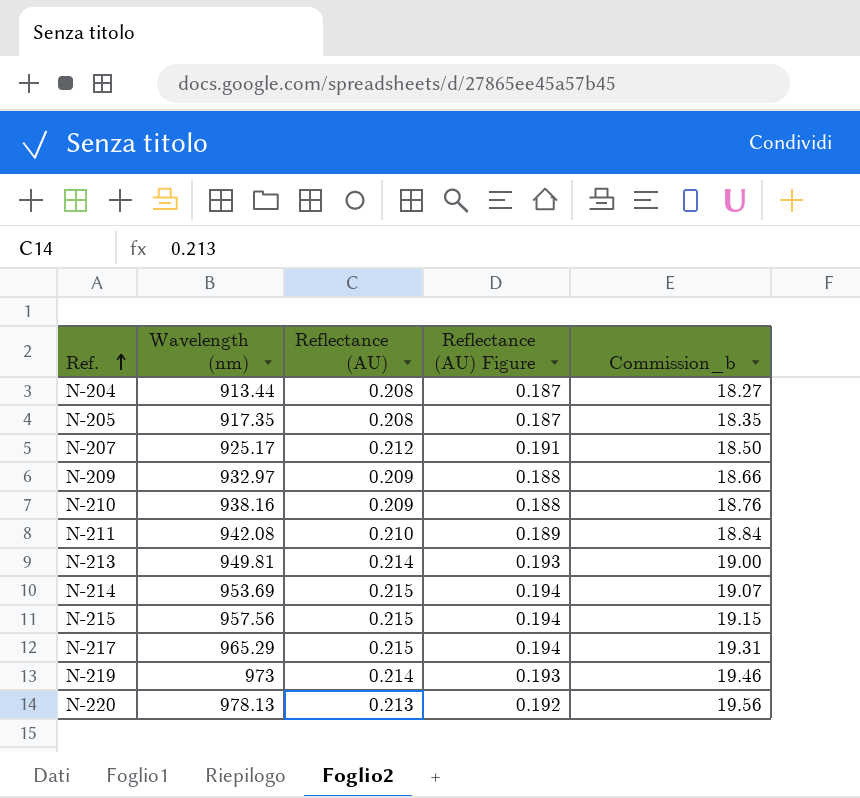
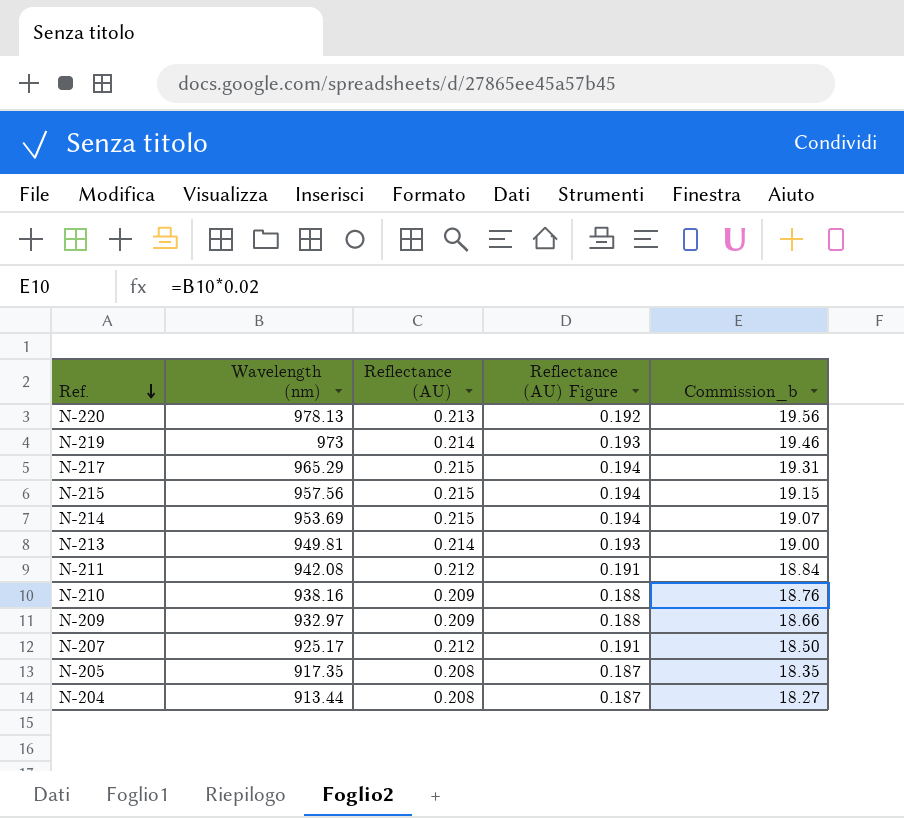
row order: Ref. ascending -> Ref. descending
N-211 | Reflectance (AU): 0.210 -> 0.212
N-211 | Reflectance (AU) Figure: 0.189 -> 0.191

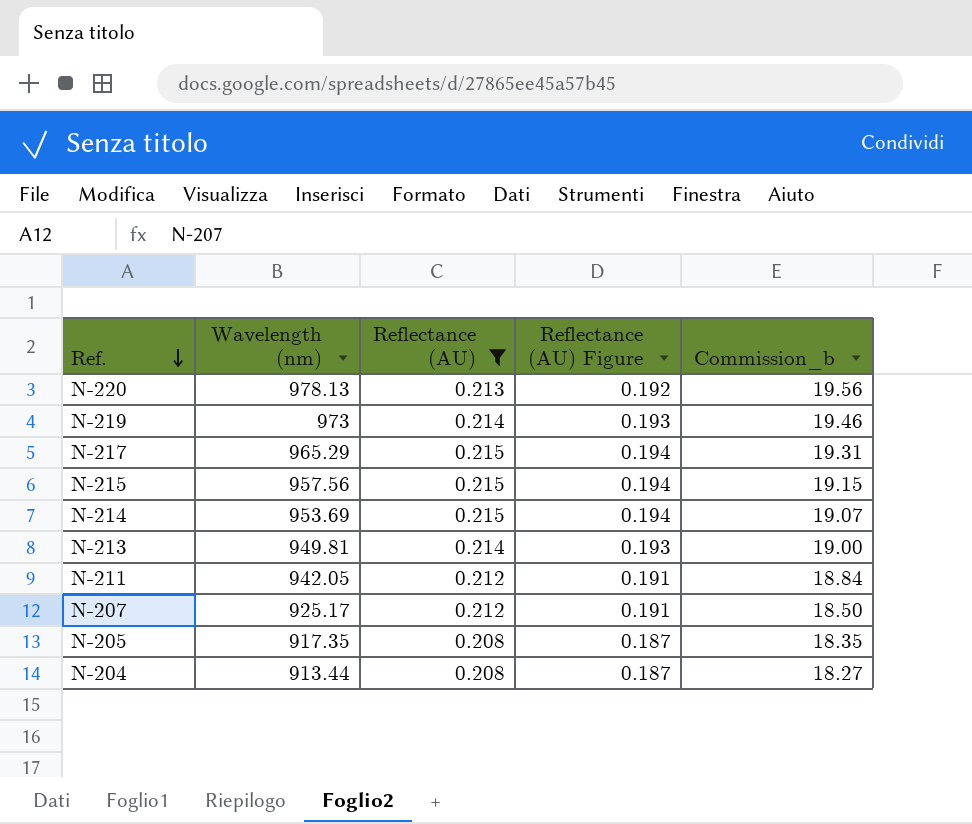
filter: none -> Reflectance (AU) != 0.209
N-211 | Wavelength (nm): 942.08 -> 942.05

